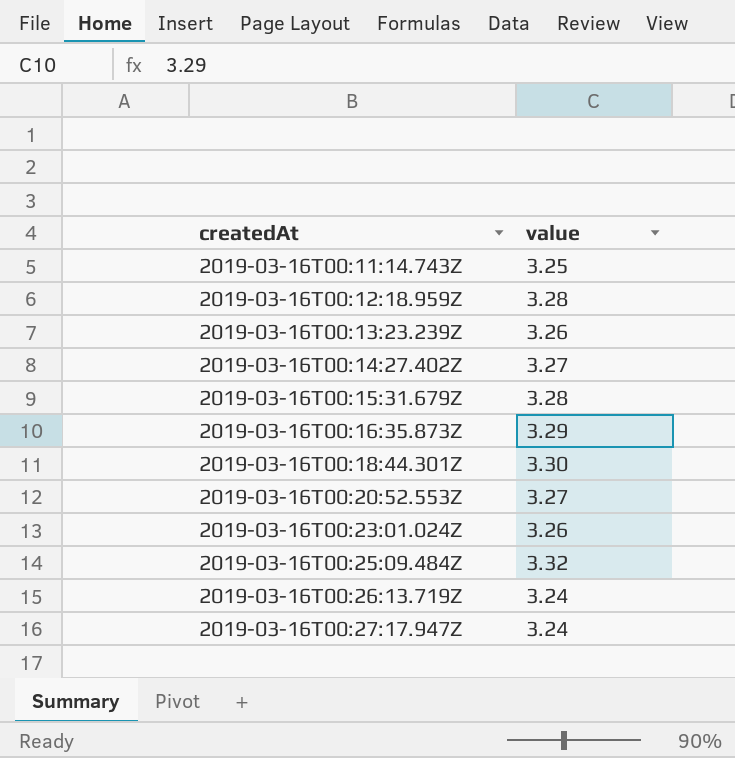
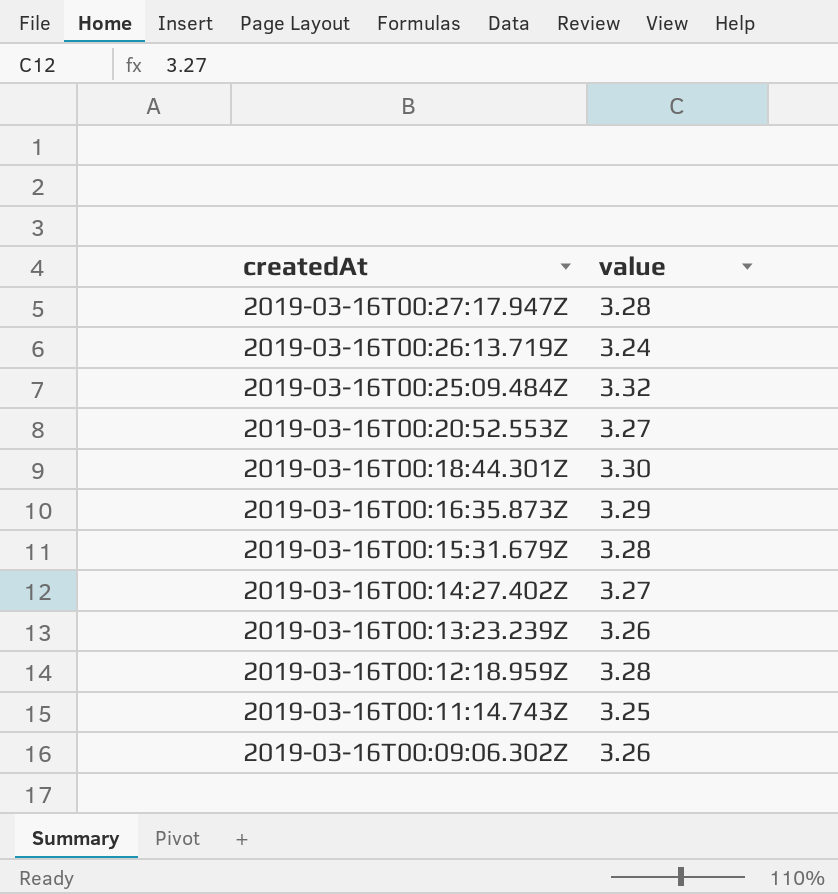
row order: createdAt ascending -> createdAt descending
row 2019-03-16T00:23:01.024Z: 3.26 -> none
2019-03-16T00:27:17.947Z | value: 3.24 -> 3.28
row 2019-03-16T00:09:06.302Z: none -> 3.26

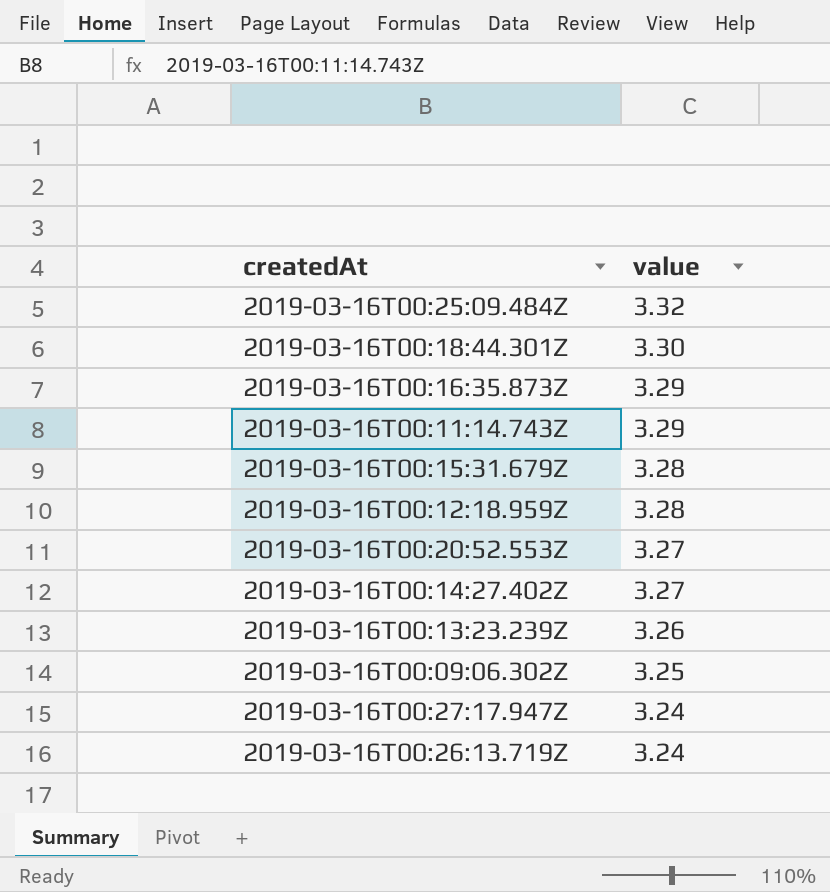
row order: createdAt descending -> value descending
2019-03-16T00:11:14.743Z | value: 3.25 -> 3.29
2019-03-16T00:09:06.302Z | value: 3.26 -> 3.25
2019-03-16T00:27:17.947Z | value: 3.28 -> 3.24

